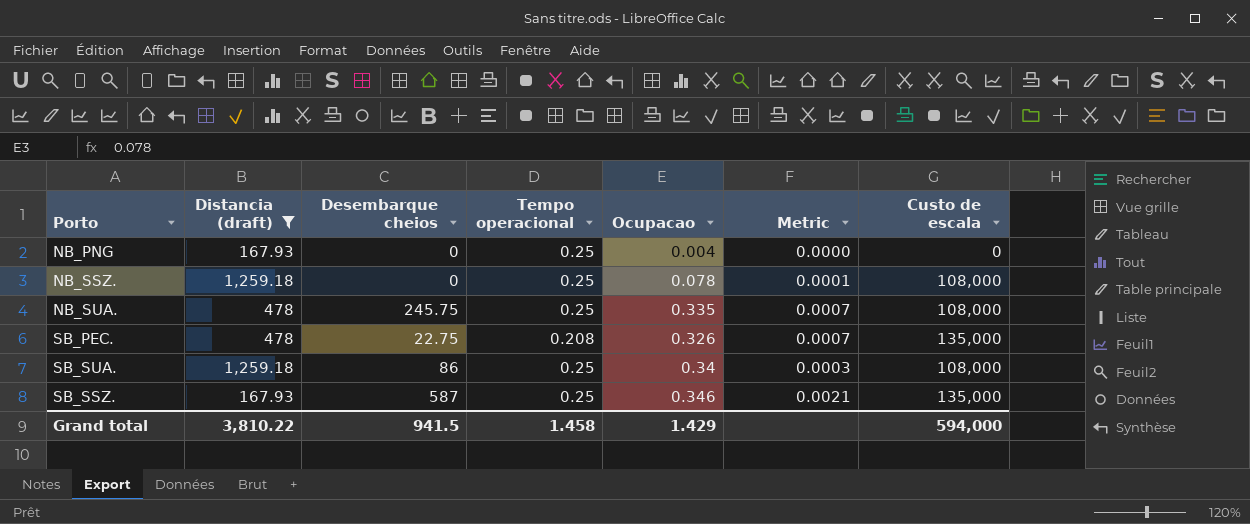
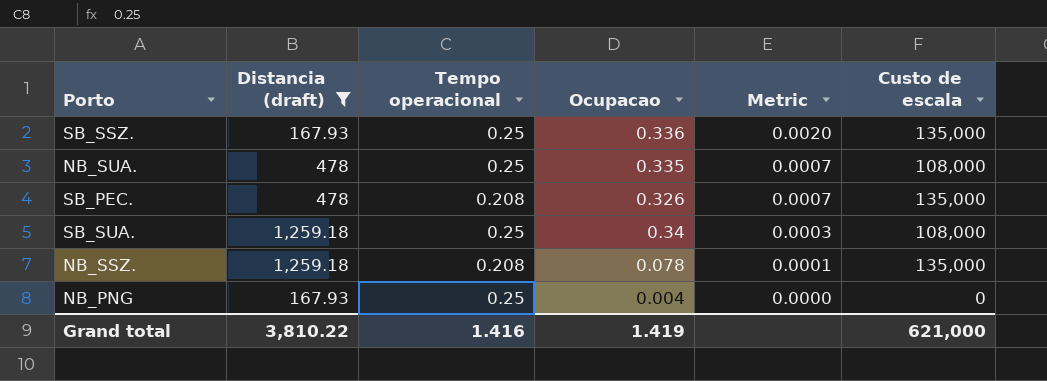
row order: none -> Metric descending
column Desembarque cheios | position: 3 -> none
SB_SSZ. | Ocupacao: 0.346 -> 0.336
SB_SSZ. | Metric: 0.0021 -> 0.0020
NB_SSZ. | Tempo operacional: 0.25 -> 0.208
NB_SSZ. | Custo de escala: 108,000 -> 135,000
Grand total | Tempo operacional: 1.458 -> 1.416
Grand total | Ocupacao: 1.429 -> 1.419
Grand total | Custo de escala: 594,000 -> 621,000

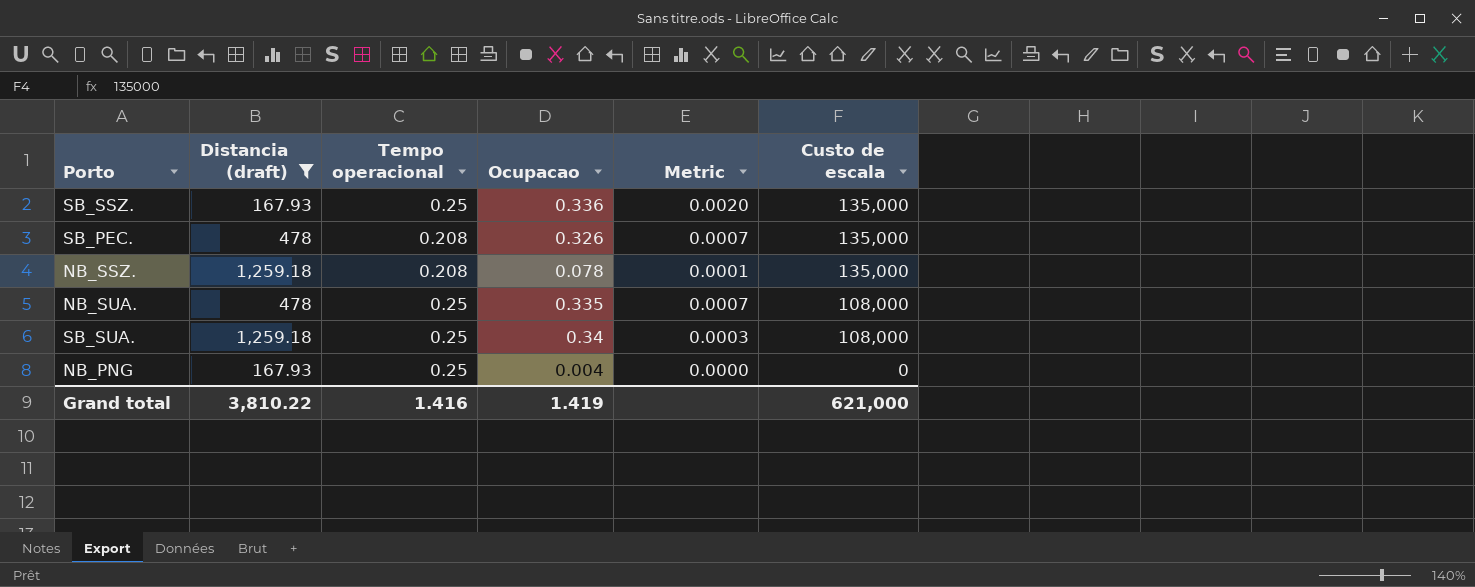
row order: Metric descending -> Custo de escala descending

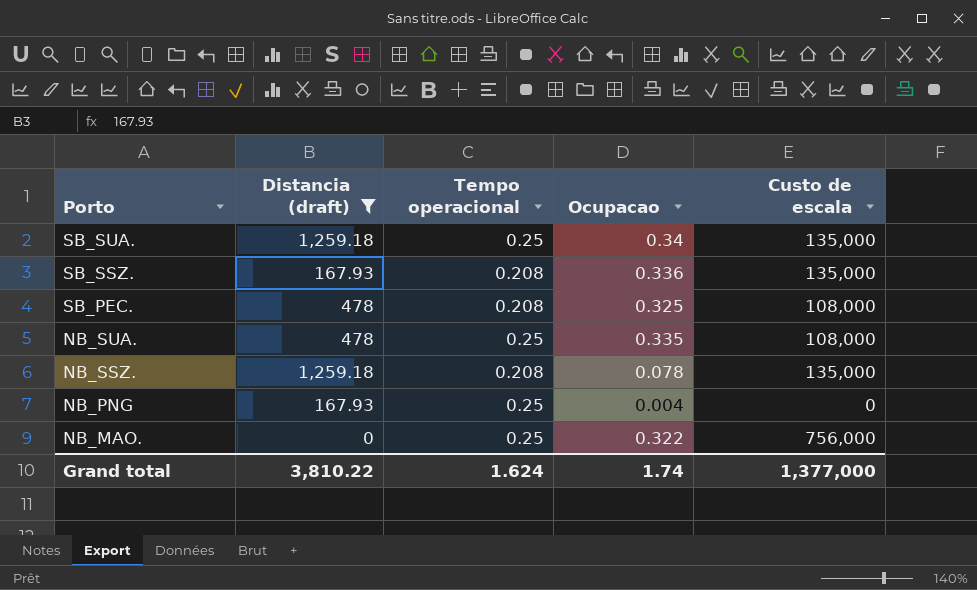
row order: Custo de escala descending -> Porto descending
column Metric | formula: [Ocupacao] / [Distancia (draft)] -> none
SB_SUA. | Custo de escala: 108,000 -> 135,000
SB_SSZ. | Tempo operacional: 0.25 -> 0.208
SB_PEC. | Ocupacao: 0.326 -> 0.325
SB_PEC. | Custo de escala: 135,000 -> 108,000
row NB_MAO.: none -> 0 | 0.25 | 0.322 | 756,000
Grand total | Tempo operacional: 1.416 -> 1.624
Grand total | Ocupacao: 1.419 -> 1.74
Grand total | Custo de escala: 621,000 -> 1,377,000

